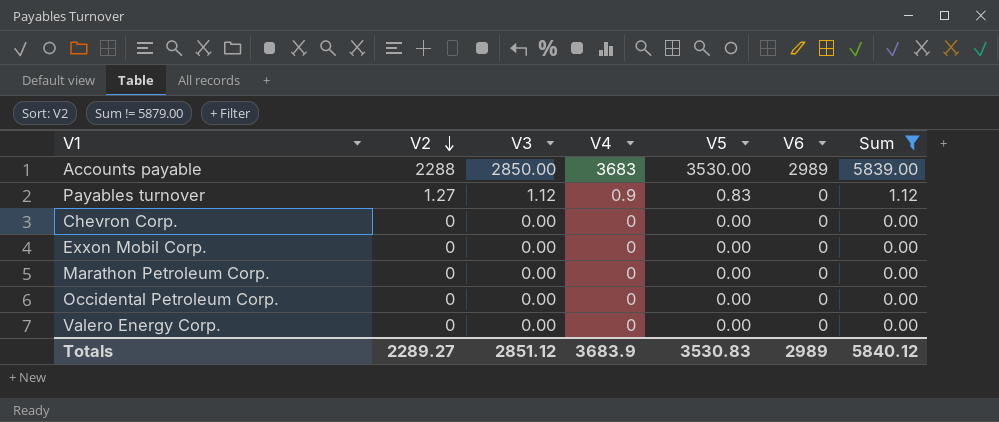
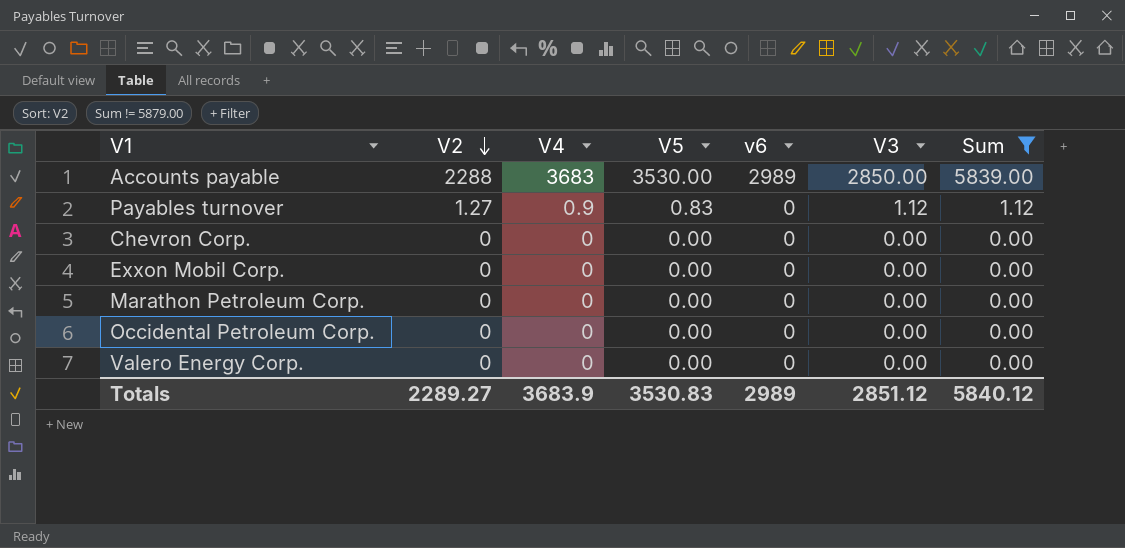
column name: V6 -> v6
column V3 | position: 3 -> 6

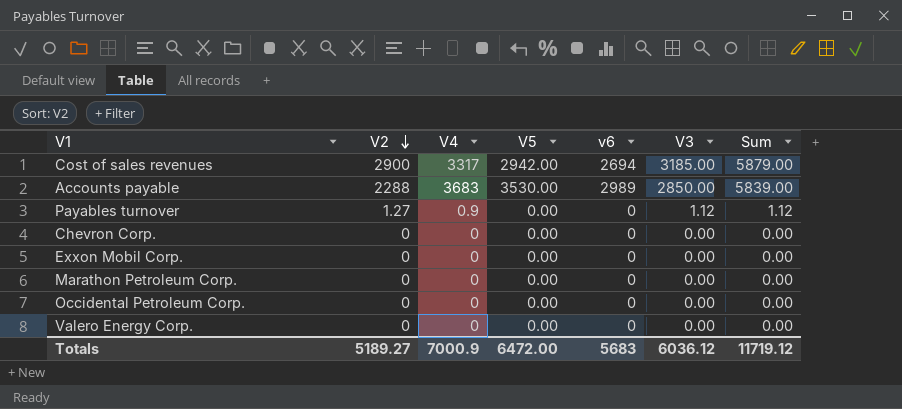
filter: Sum != 5879.00 -> none
Payables turnover | V5: 0.83 -> 0.00
Totals | V2: 2289.27 -> 5189.27
Totals | V4: 3683.9 -> 7000.9
Totals | V5: 3530.83 -> 6472.00
Totals | v6: 2989 -> 5683
Totals | V3: 2851.12 -> 6036.12
Totals | Sum: 5840.12 -> 11719.12

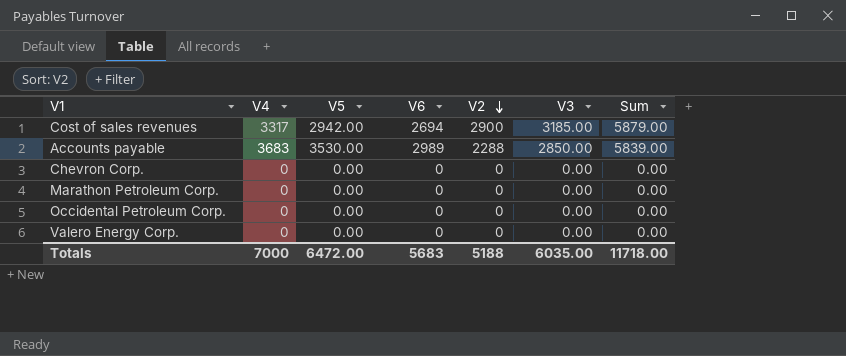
column name: v6 -> V6
column V2 | position: 2 -> 5
row Payables turnover: 1.27 | 0.9 | 0.00 | 0 | 1.12 | 1.12 -> none
row Exxon Mobil Corp.: 0 | 0 | 0.00 | 0 | 0.00 | 0.00 -> none
Totals | V4: 7000.9 -> 7000
Totals | V2: 5189.27 -> 5188
Totals | V3: 6036.12 -> 6035.00
Totals | Sum: 11719.12 -> 11718.00

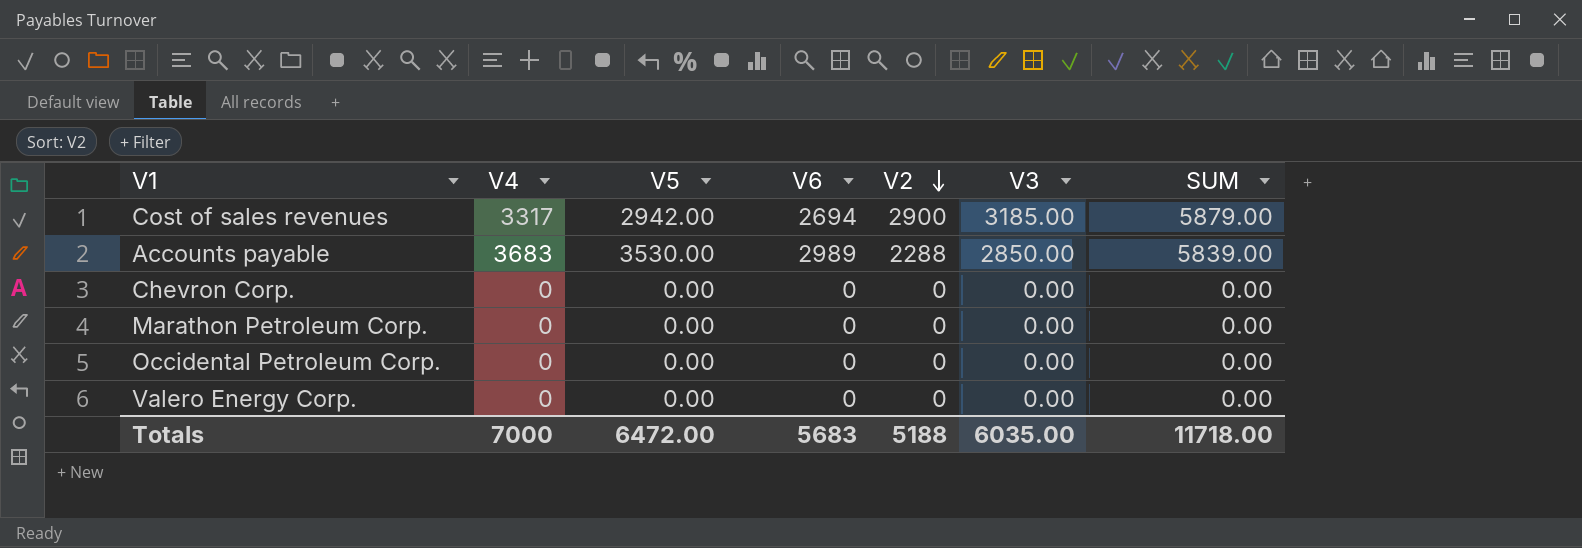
column name: Sum -> SUM

